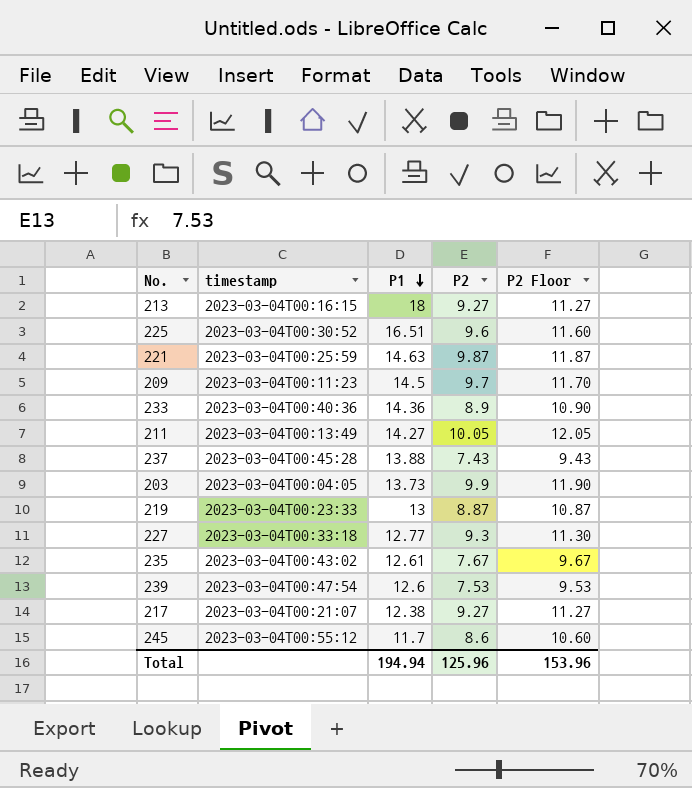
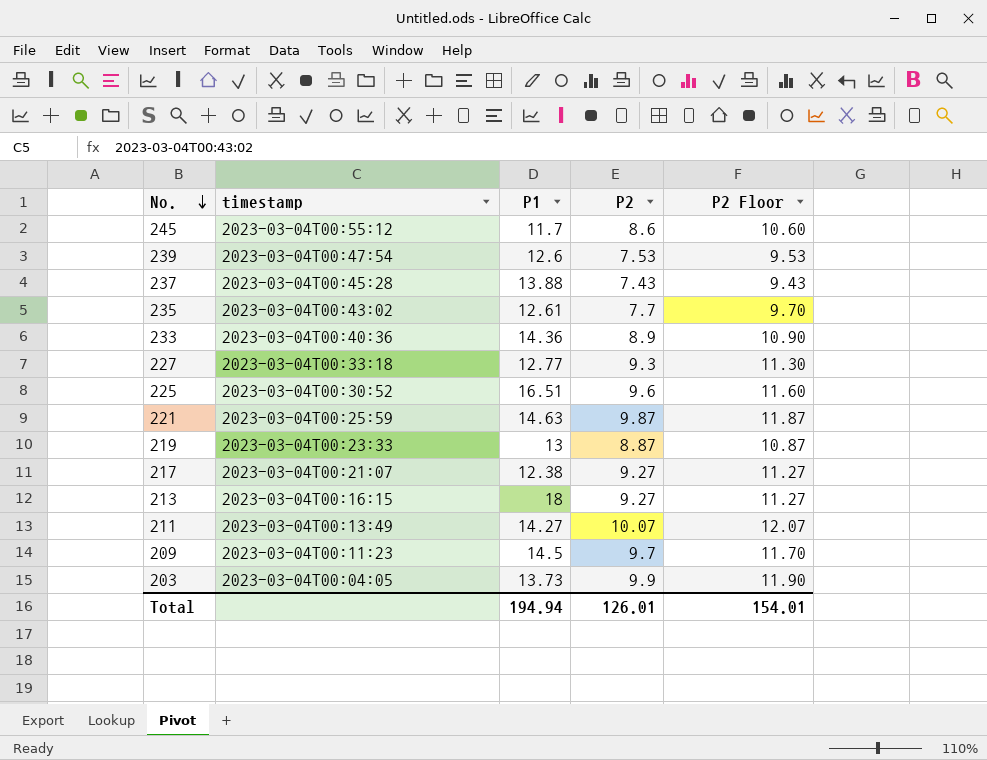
row order: P1 descending -> No. descending
235 | P2: 7.67 -> 7.7
235 | P2 Floor: 9.67 -> 9.70
211 | P2: 10.05 -> 10.07
211 | P2 Floor: 12.05 -> 12.07
Total | P2: 125.96 -> 126.01
Total | P2 Floor: 153.96 -> 154.01

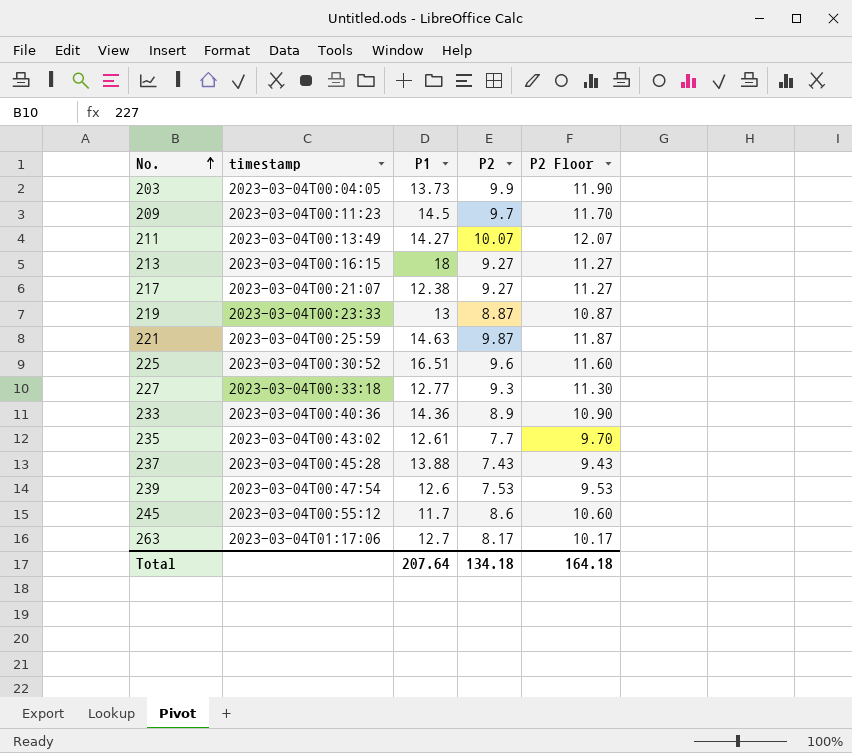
row order: No. descending -> No. ascending
row 263: none -> 2023-03-04T01:17:06 | 12.7 | 8.17 | 10.17
Total | P1: 194.94 -> 207.64
Total | P2: 126.01 -> 134.18
Total | P2 Floor: 154.01 -> 164.18

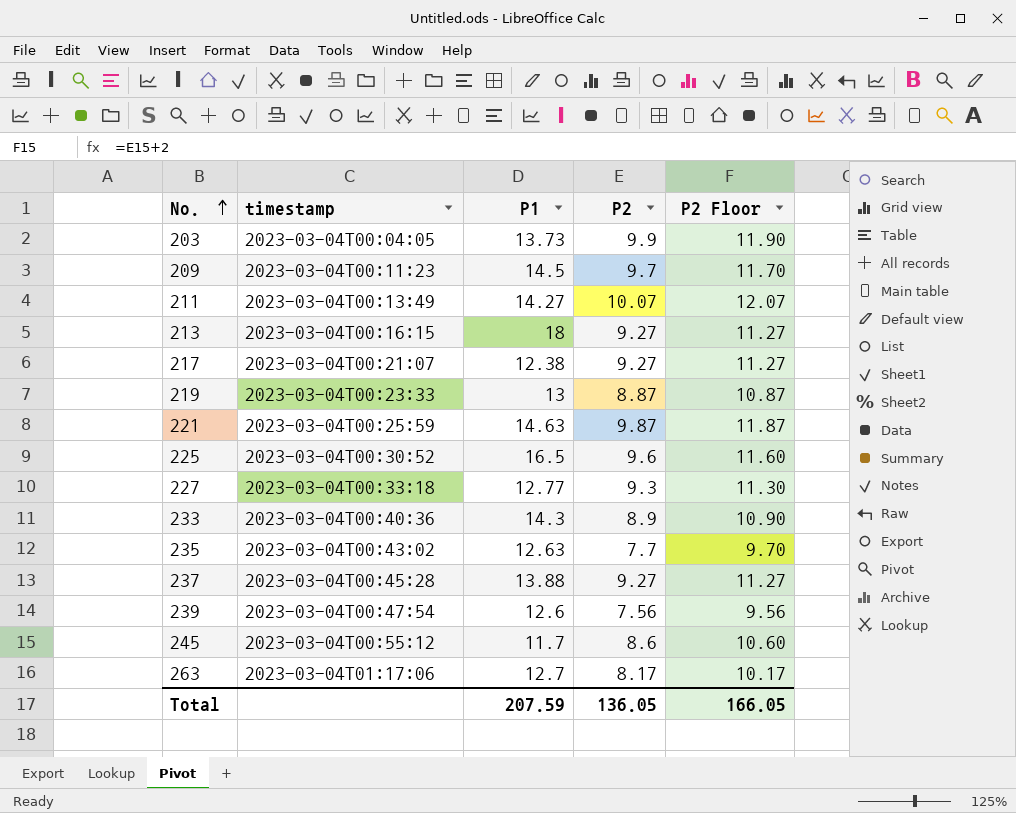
225 | P1: 16.51 -> 16.5
233 | P1: 14.36 -> 14.3
235 | P1: 12.61 -> 12.63
237 | P2: 7.43 -> 9.27
237 | P2 Floor: 9.43 -> 11.27
239 | P2: 7.53 -> 7.56
239 | P2 Floor: 9.53 -> 9.56
Total | P1: 207.64 -> 207.59
Total | P2: 134.18 -> 136.05
Total | P2 Floor: 164.18 -> 166.05

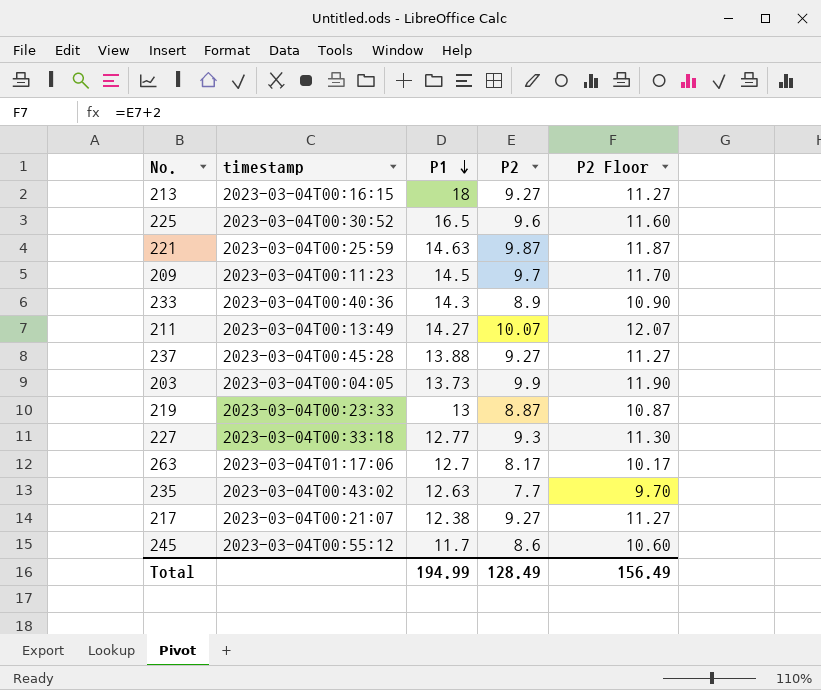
row order: No. ascending -> P1 descending
row 239: 2023-03-04T00:47:54 | 12.6 | 7.56 | 9.56 -> none
Total | P1: 207.59 -> 194.99
Total | P2: 136.05 -> 128.49
Total | P2 Floor: 166.05 -> 156.49

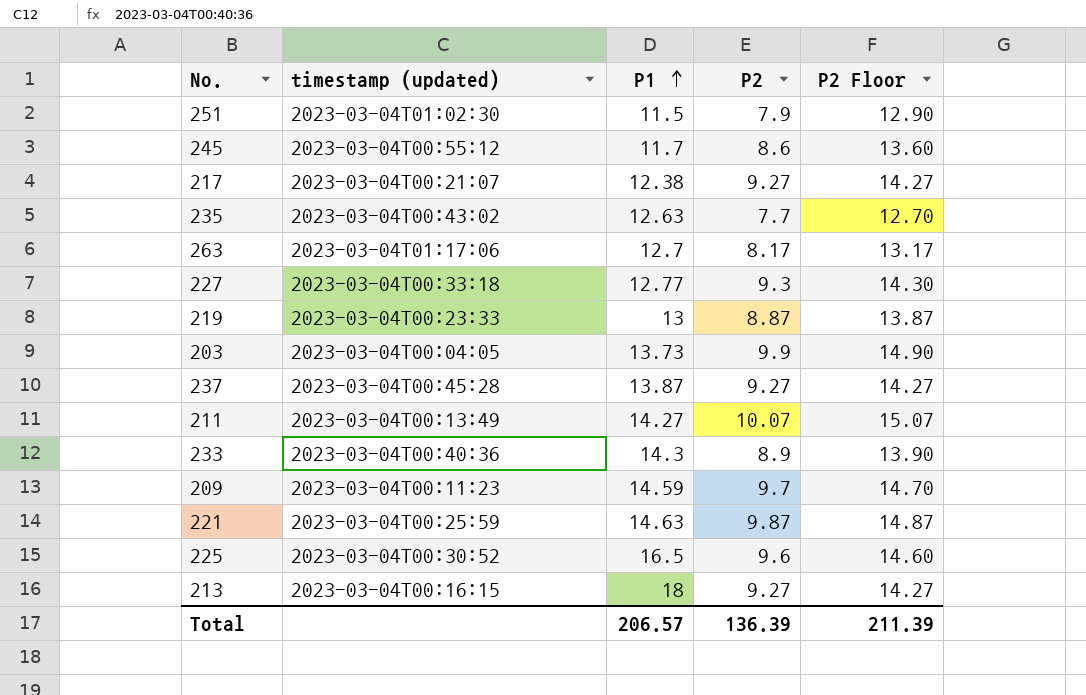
row order: P1 descending -> P1 ascending
column name: timestamp -> timestamp (updated)
column P2 Floor | formula: [P2] + 2 -> [P2] + 5
row 251: none -> 2023-03-04T01:02:30 | 11.5 | 7.9 | 12.90
237 | P1: 13.88 -> 13.87
209 | P1: 14.5 -> 14.59
Total | P1: 194.99 -> 206.57
Total | P2: 128.49 -> 136.39
Total | P2 Floor: 156.49 -> 211.39

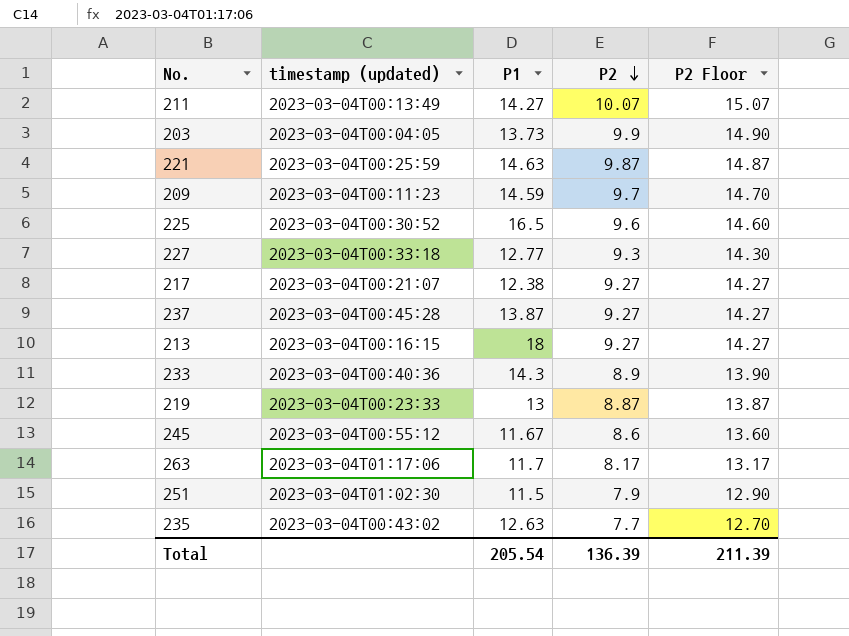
row order: P1 ascending -> P2 descending
245 | P1: 11.7 -> 11.67
263 | P1: 12.7 -> 11.7
Total | P1: 206.57 -> 205.54

